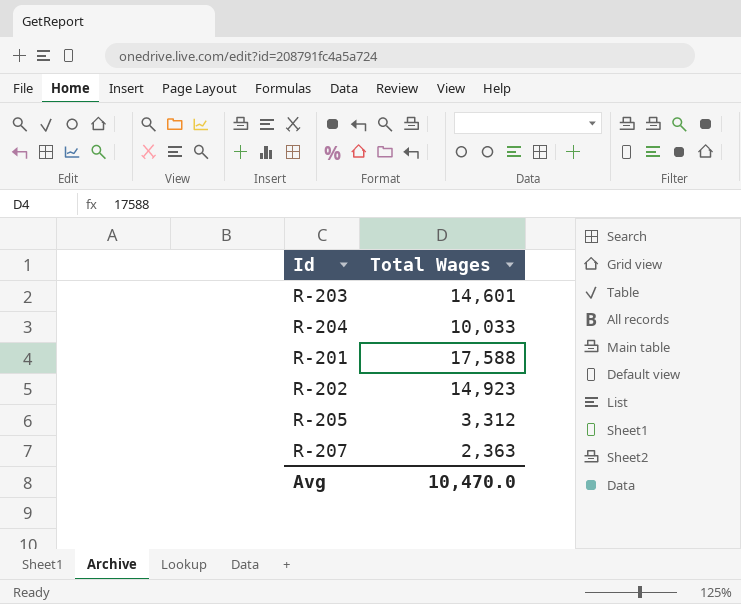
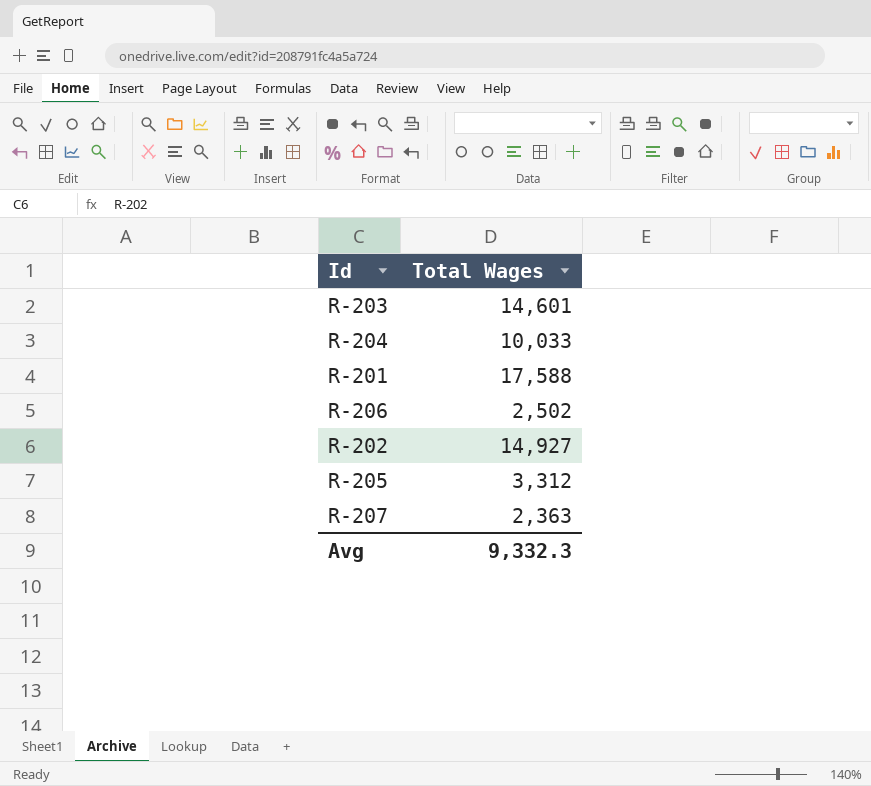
row R-206: none -> 2,502
R-202 | Total Wages: 14,923 -> 14,927
Avg | Total Wages: 10,470.0 -> 9,332.3

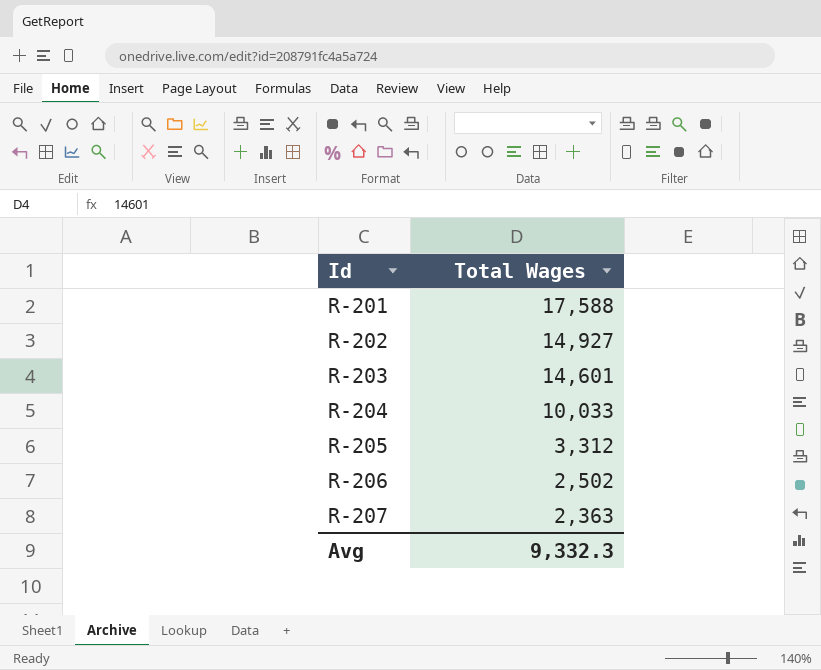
row order: none -> Id ascending

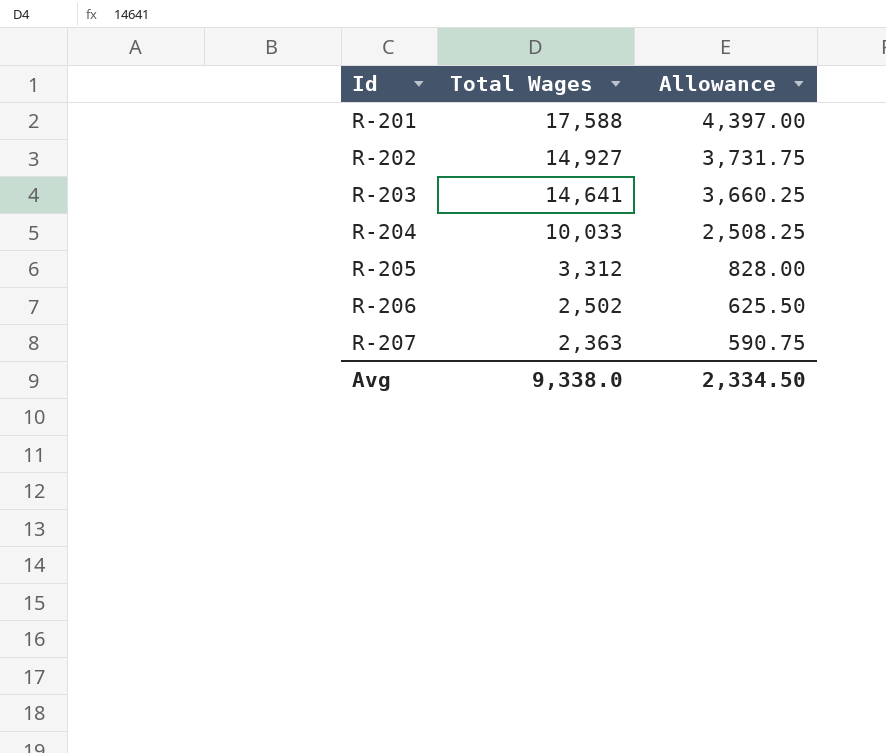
column Allowance | formula: none -> [Total Wages] * 0.25
R-203 | Total Wages: 14,601 -> 14,641
Avg | Total Wages: 9,332.3 -> 9,338.0

